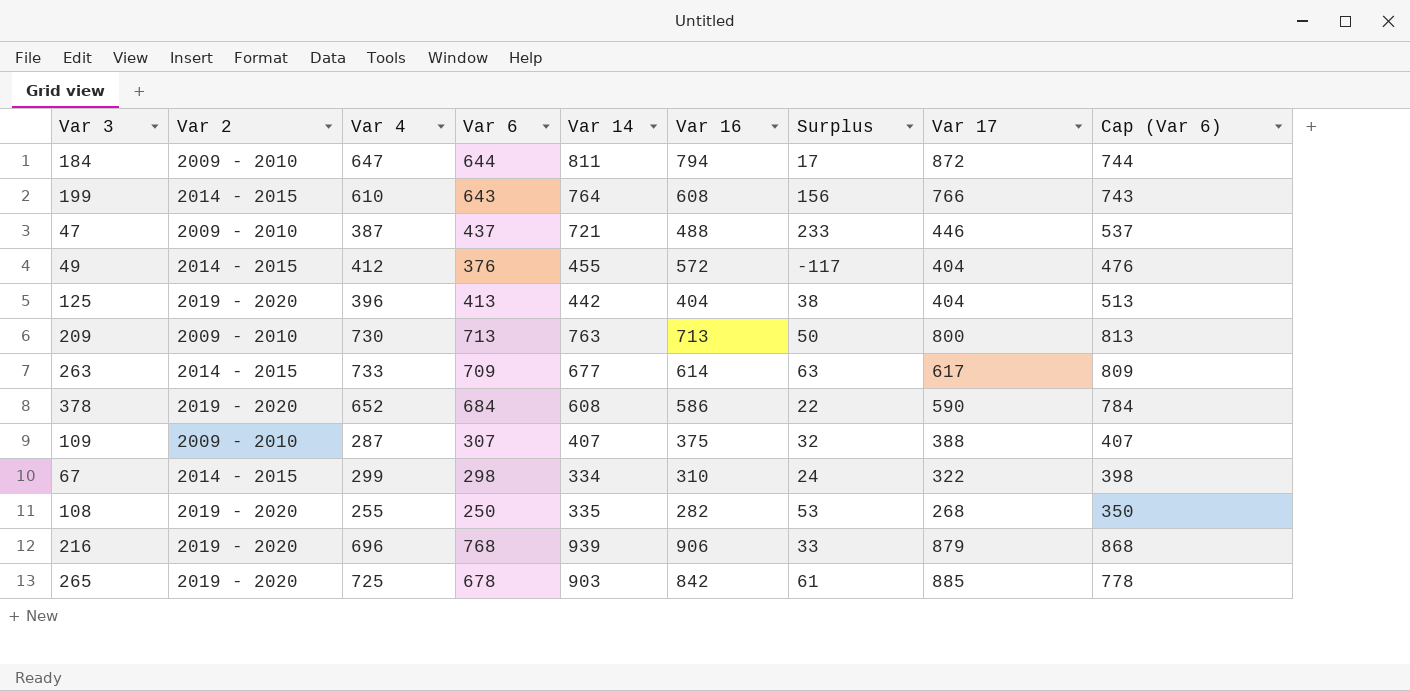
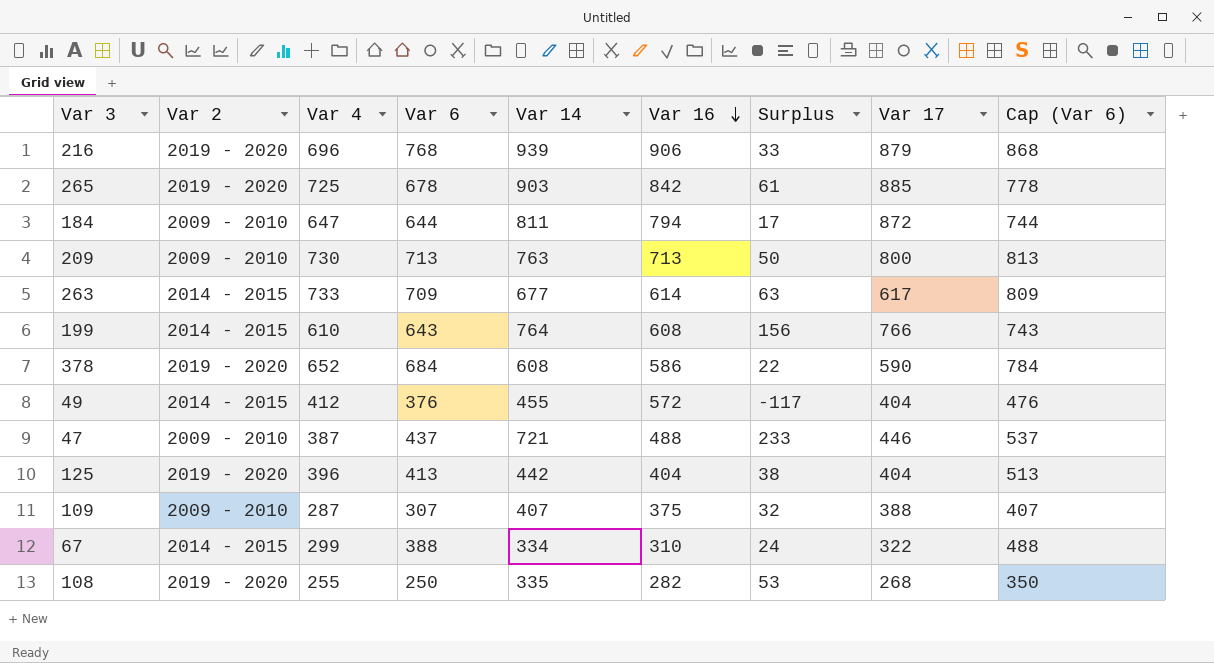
row order: none -> Var 16 descending
67 | Var 6: 298 -> 388
67 | Cap (Var 6): 398 -> 488

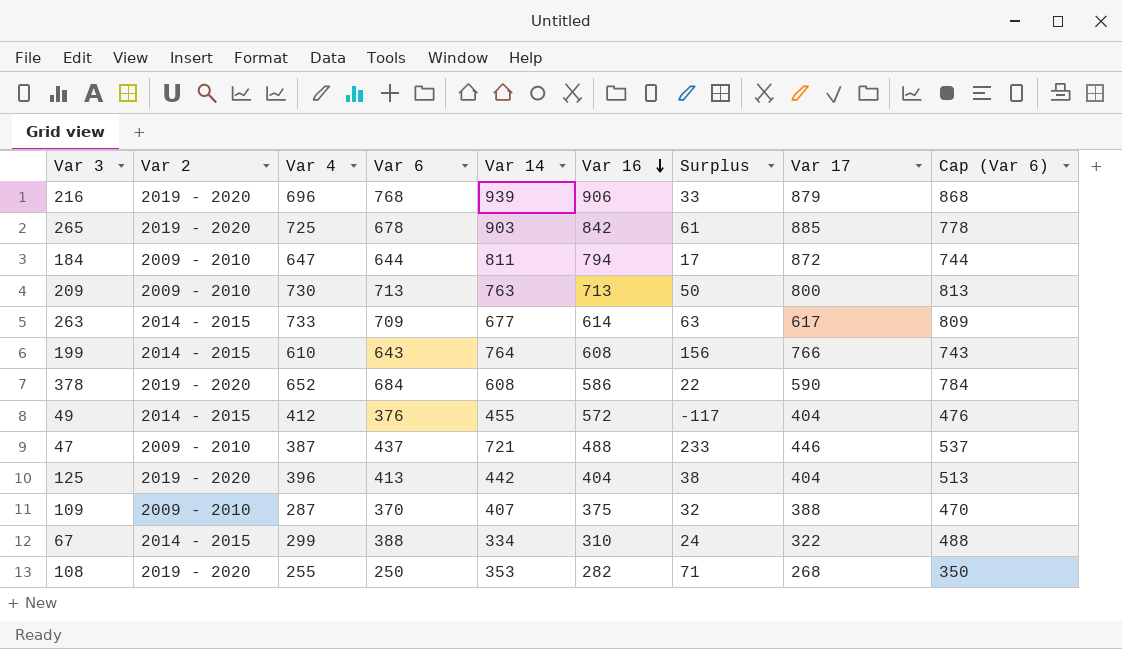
109 | Var 6: 307 -> 370
109 | Cap (Var 6): 407 -> 470
108 | Var 14: 335 -> 353
108 | Surplus: 53 -> 71

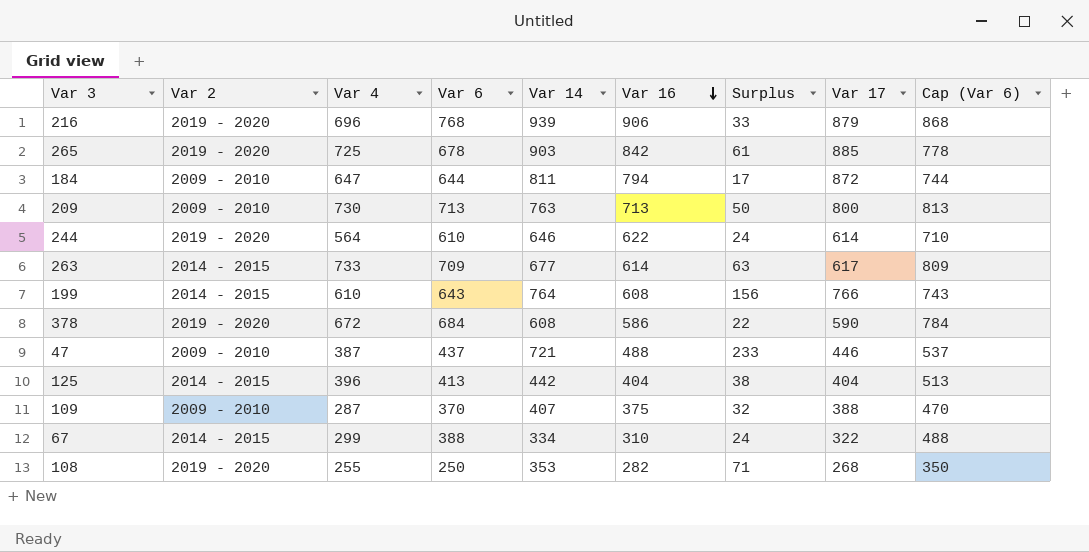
row 49: 2014 - 2015 | 412 | 376 | 455 | 572 | -117 | 404 | 476 -> none
row 244: none -> 2019 - 2020 | 564 | 610 | 646 | 622 | 24 | 614 | 710
378 | Var 4: 652 -> 672
125 | Var 2: 2019 - 2020 -> 2014 - 2015

